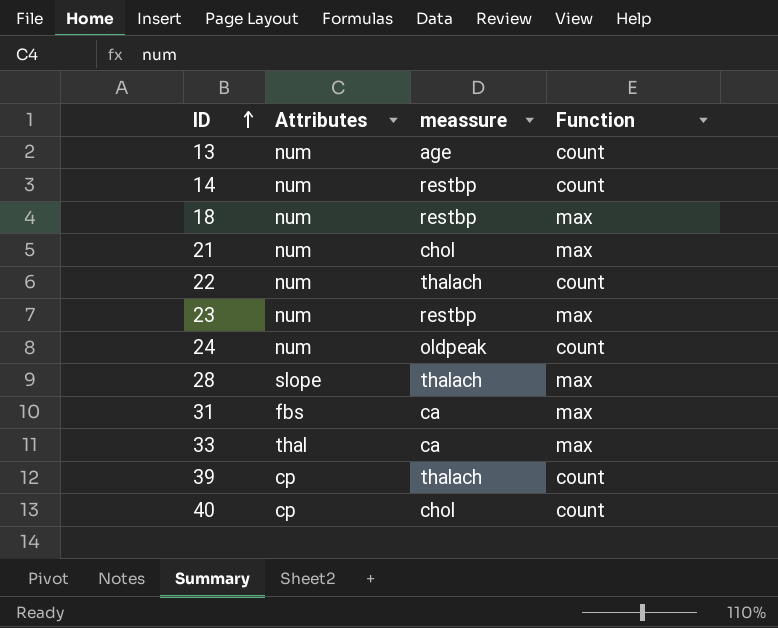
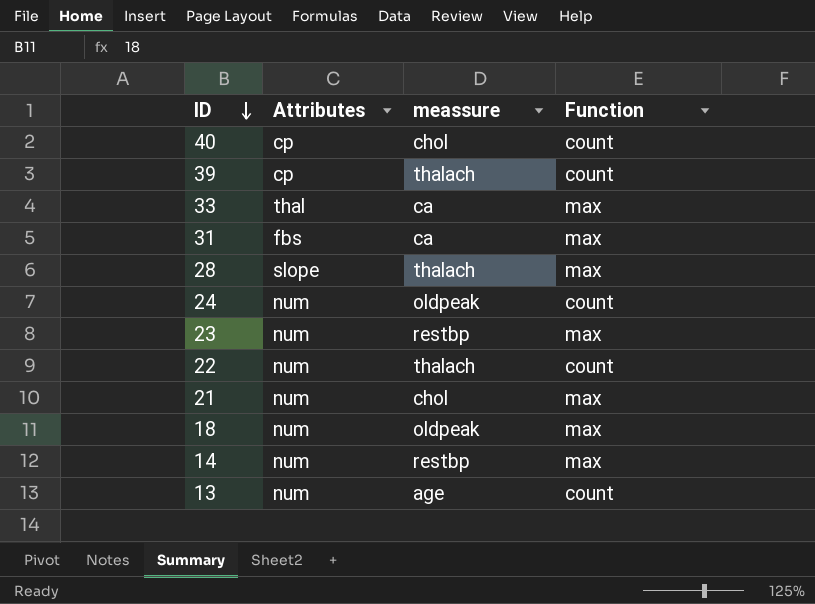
row order: ID ascending -> ID descending
18 | meassure: restbp -> oldpeak
14 | Function: count -> max

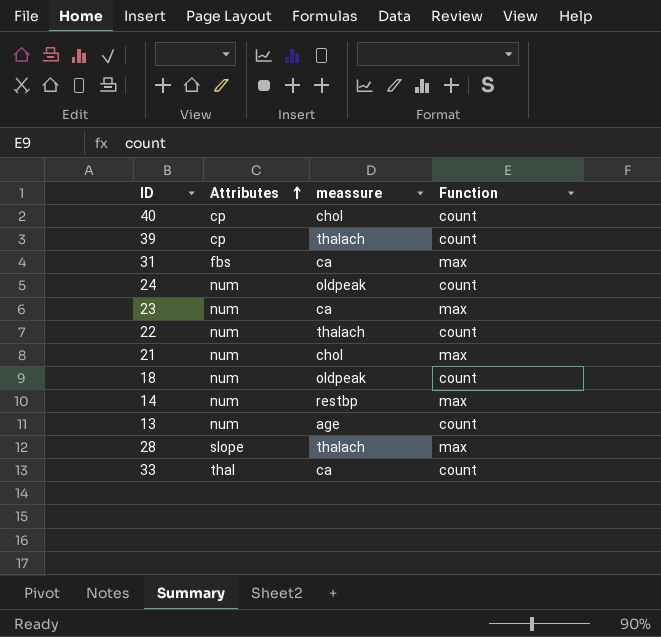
row order: ID descending -> Attributes ascending
23 | meassure: restbp -> ca
18 | Function: max -> count
33 | Function: max -> count

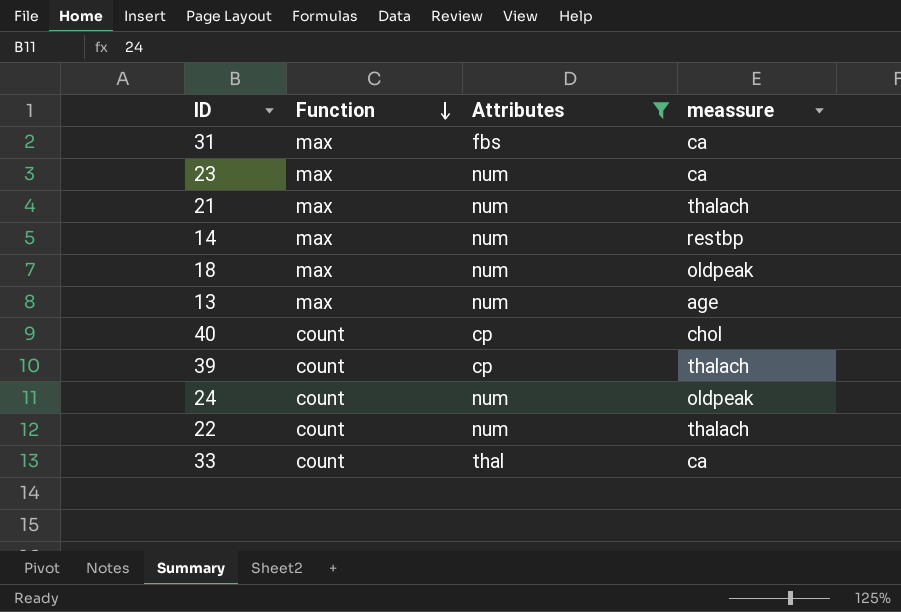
filter: none -> Attributes != slope
row order: Attributes ascending -> Function descending
column Function | position: 4 -> 2
21 | meassure: chol -> thalach
18 | Function: count -> max
13 | Function: count -> max

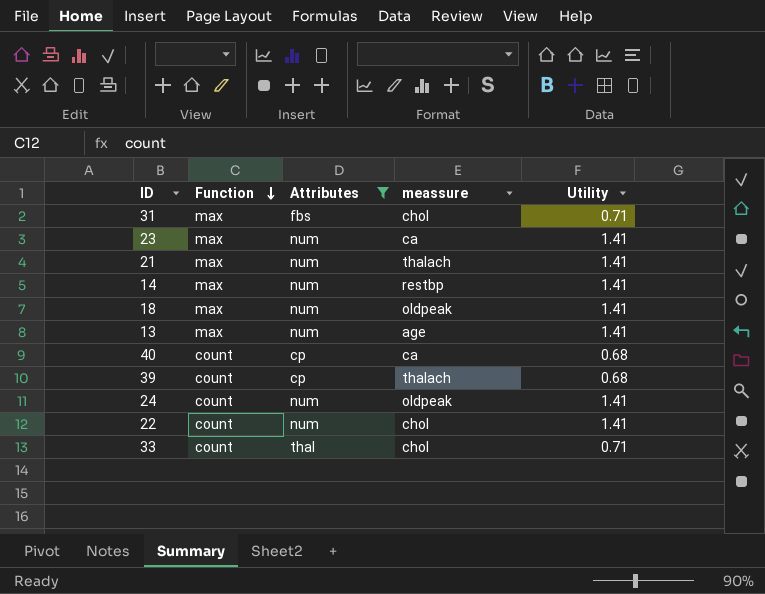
column Utility | position: none -> 5
31 | meassure: ca -> chol
40 | meassure: chol -> ca
22 | meassure: thalach -> chol
33 | meassure: ca -> chol

